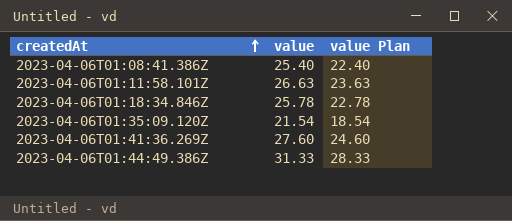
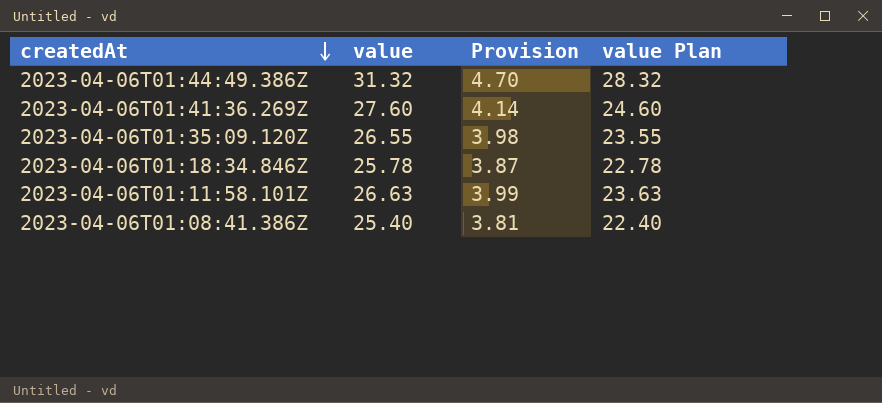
row order: createdAt ascending -> createdAt descending
column Provision | formula: none -> [value] * 0.15
2023-04-06T01:44:49.386Z | value: 31.33 -> 31.32
2023-04-06T01:44:49.386Z | value Plan: 28.33 -> 28.32
2023-04-06T01:35:09.120Z | value: 21.54 -> 26.55
2023-04-06T01:35:09.120Z | value Plan: 18.54 -> 23.55

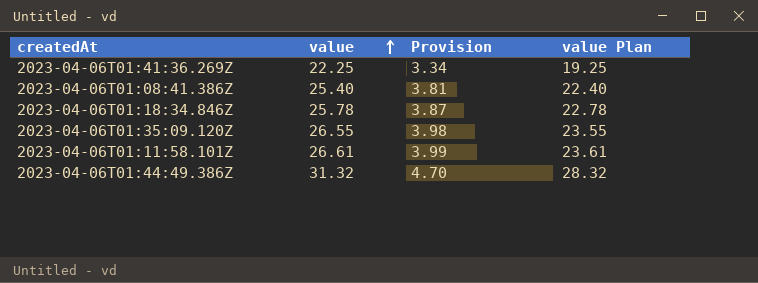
row order: createdAt descending -> value ascending
2023-04-06T01:41:36.269Z | value: 27.60 -> 22.25
2023-04-06T01:41:36.269Z | Provision: 4.14 -> 3.34
2023-04-06T01:41:36.269Z | value Plan: 24.60 -> 19.25
2023-04-06T01:11:58.101Z | value: 26.63 -> 26.61
2023-04-06T01:11:58.101Z | value Plan: 23.63 -> 23.61

